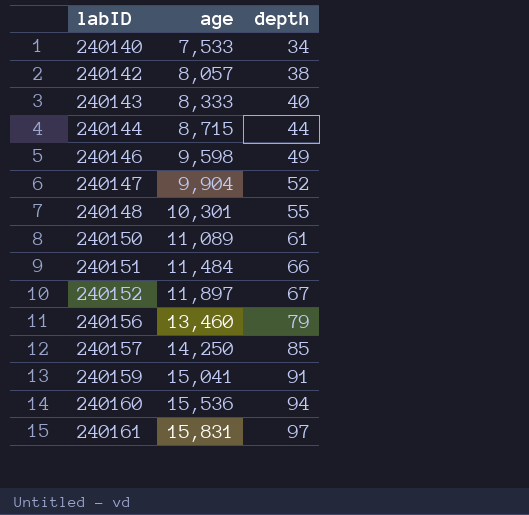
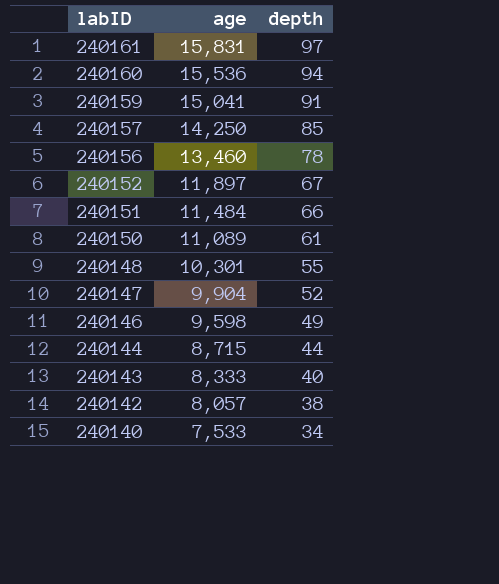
row order: labID ascending -> labID descending
240156 | depth: 79 -> 78

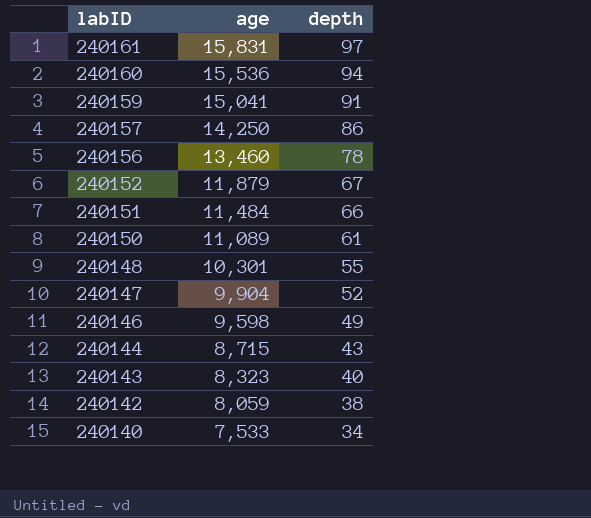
240157 | depth: 85 -> 86
240152 | age: 11,897 -> 11,879
240144 | depth: 44 -> 43
240143 | age: 8,333 -> 8,323
240142 | age: 8,057 -> 8,059

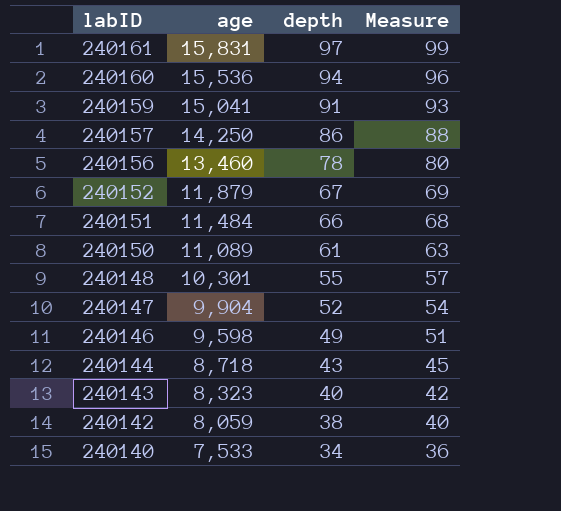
column Measure | formula: none -> [depth] + 2
240144 | age: 8,715 -> 8,718

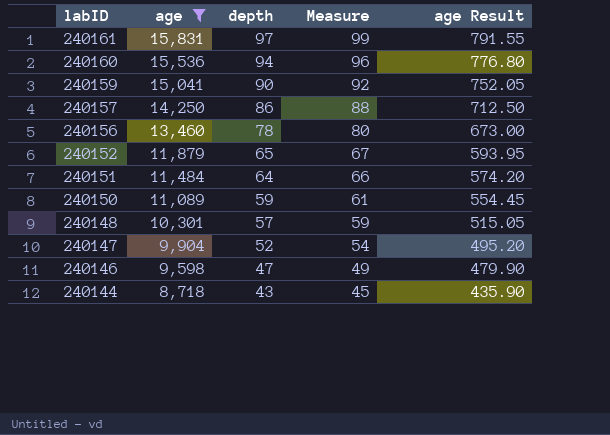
filter: none -> age >= 8,718
column age Result | formula: none -> [age] * 0.05
240159 | depth: 91 -> 90
240159 | Measure: 93 -> 92
240152 | depth: 67 -> 65
240152 | Measure: 69 -> 67
240151 | depth: 66 -> 64
240151 | Measure: 68 -> 66
240150 | depth: 61 -> 59
240150 | Measure: 63 -> 61
240148 | depth: 55 -> 57
240148 | Measure: 57 -> 59
240146 | depth: 49 -> 47
240146 | Measure: 51 -> 49

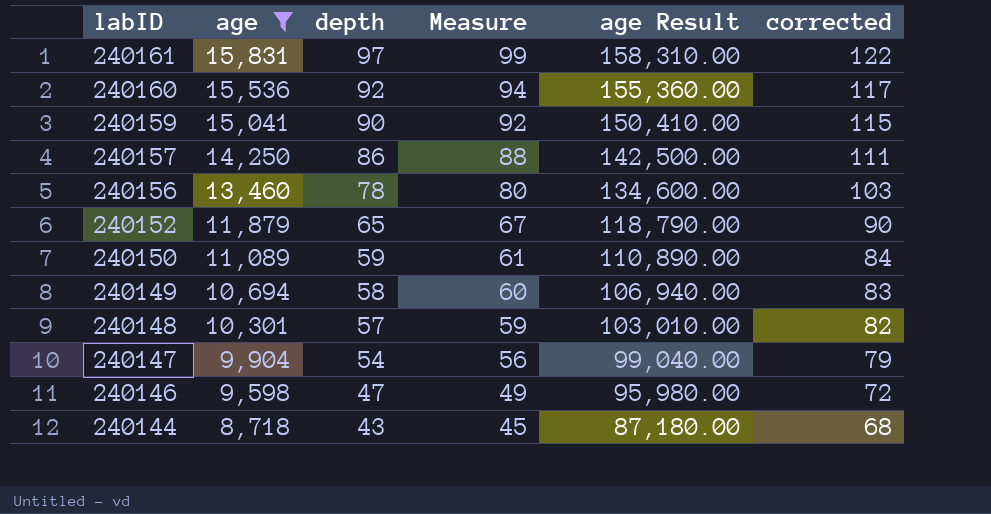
column age Result | formula: [age] * 0.05 -> [age] * 10
column corrected | formula: none -> [depth] + 25
row 240151: 11,484 | 64 | 66 | 574.20 -> none
240160 | depth: 94 -> 92
240160 | Measure: 96 -> 94
row 240149: none -> 10,694 | 58 | 60 | 106,940.00 | 83
240147 | depth: 52 -> 54
240147 | Measure: 54 -> 56

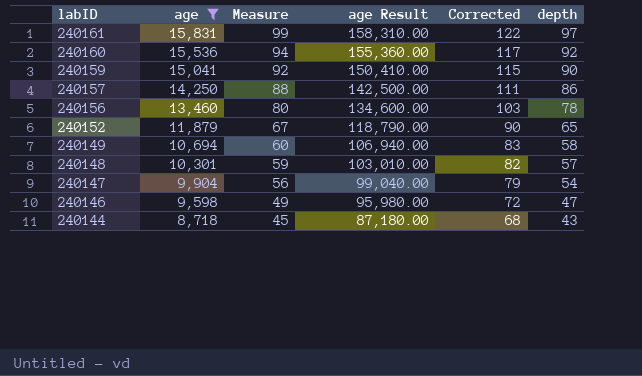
column name: corrected -> Corrected
column depth | position: 3 -> 6
row 240150: 11,089 | 59 | 61 | 110,890.00 | 84 -> none

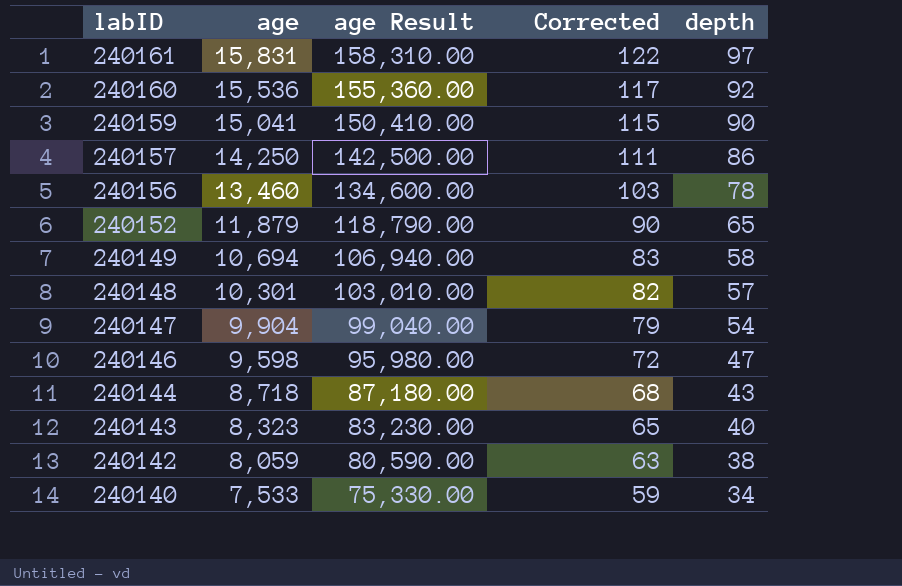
filter: age >= 8,718 -> none
column Measure | formula: [depth] + 2 -> none

